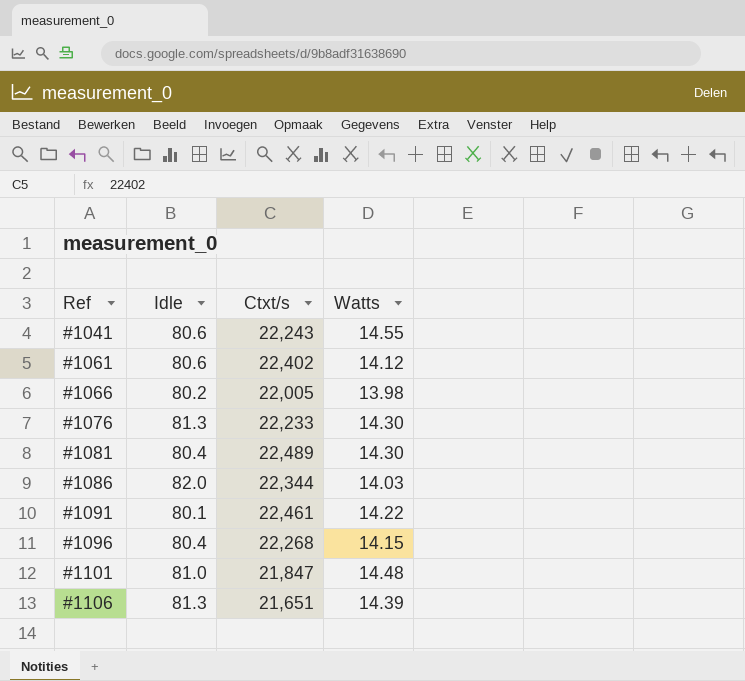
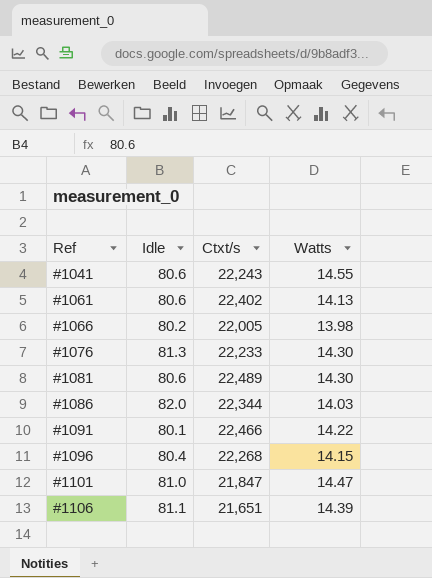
#1061 | Watts: 14.12 -> 14.13
#1081 | Idle: 80.4 -> 80.6
#1091 | Ctxt/s: 22,461 -> 22,466
#1101 | Watts: 14.48 -> 14.47
#1106 | Idle: 81.3 -> 81.1

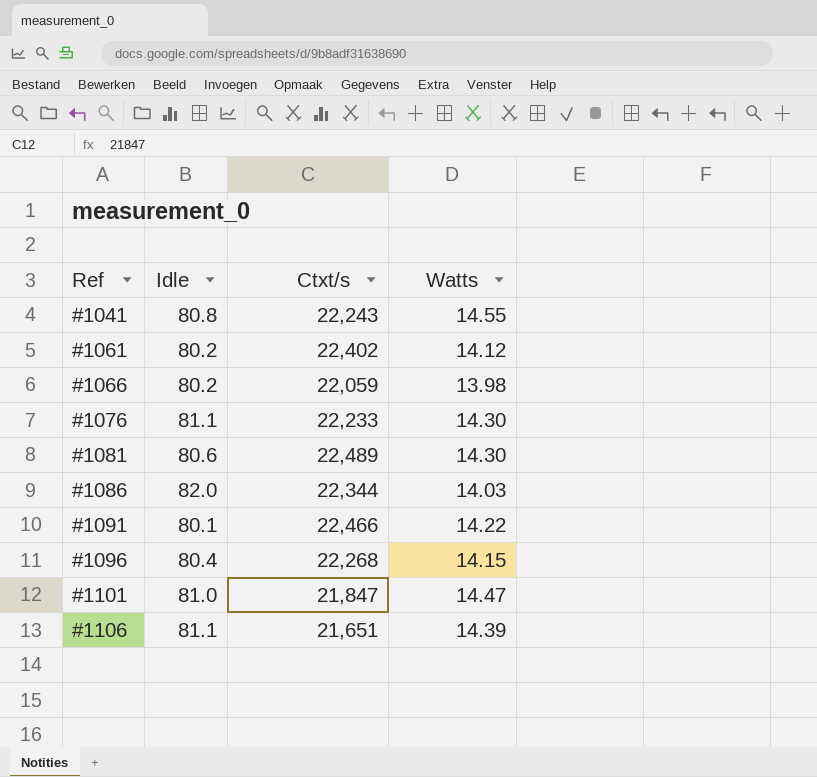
#1041 | Idle: 80.6 -> 80.8
#1061 | Idle: 80.6 -> 80.2
#1061 | Watts: 14.13 -> 14.12
#1066 | Ctxt/s: 22,005 -> 22,059
#1076 | Idle: 81.3 -> 81.1

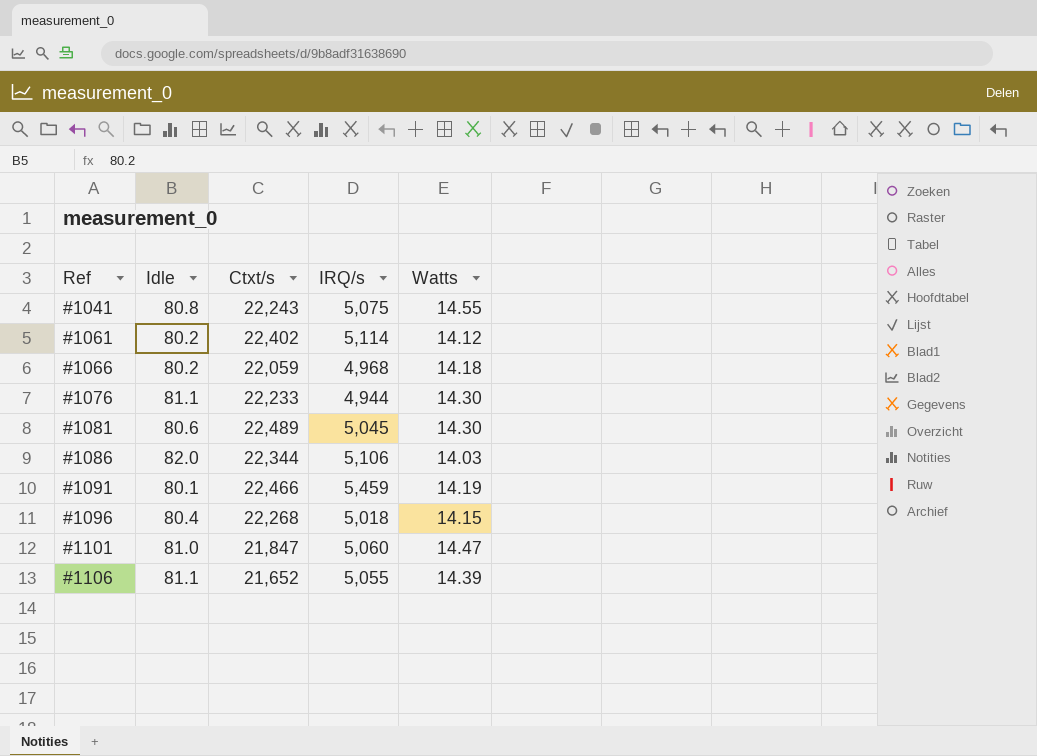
column IRQ/s | position: none -> 4
#1066 | Watts: 13.98 -> 14.18
#1091 | Watts: 14.22 -> 14.19
#1106 | Ctxt/s: 21,651 -> 21,652

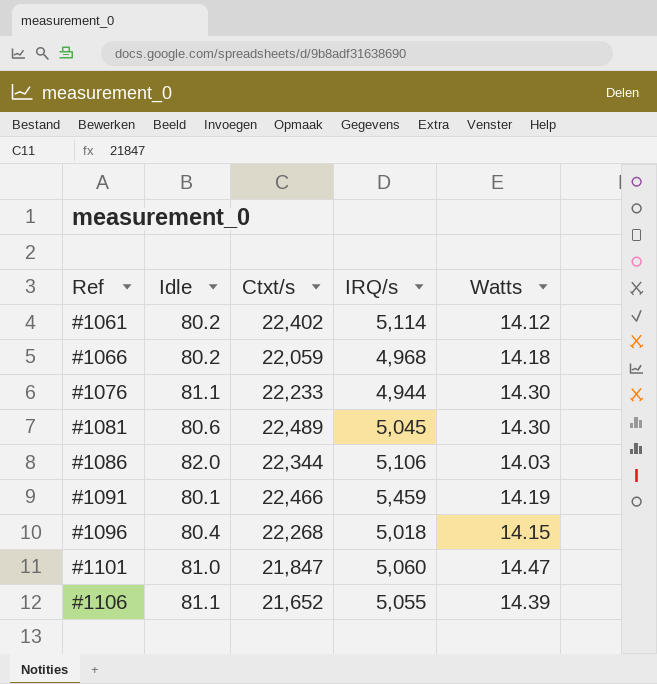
row #1041: 80.8 | 22,243 | 5,075 | 14.55 -> none

